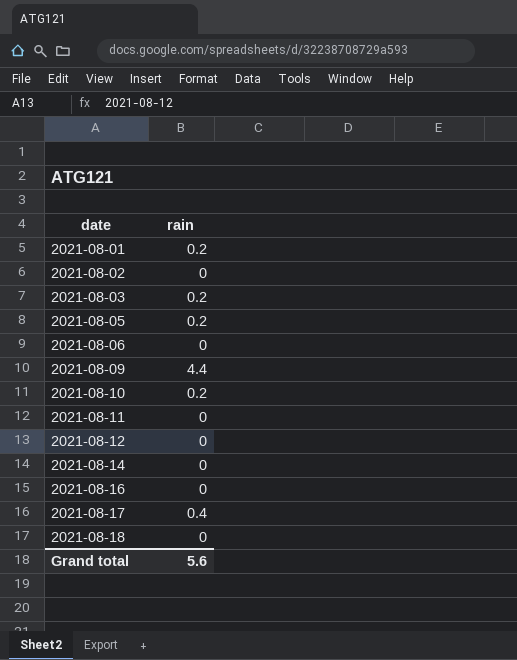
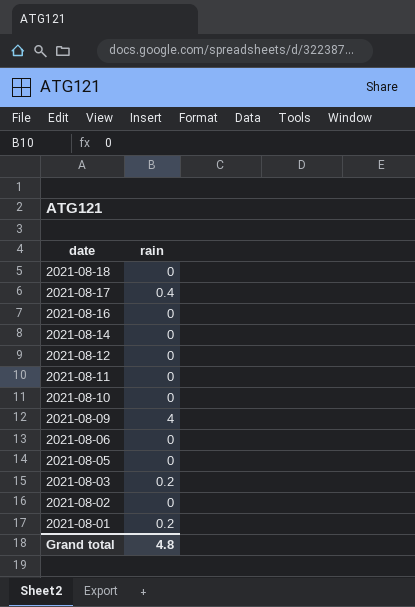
row order: date ascending -> date descending
2021-08-10 | rain: 0.2 -> 0
2021-08-09 | rain: 4.4 -> 4
2021-08-05 | rain: 0.2 -> 0
Grand total | rain: 5.6 -> 4.8

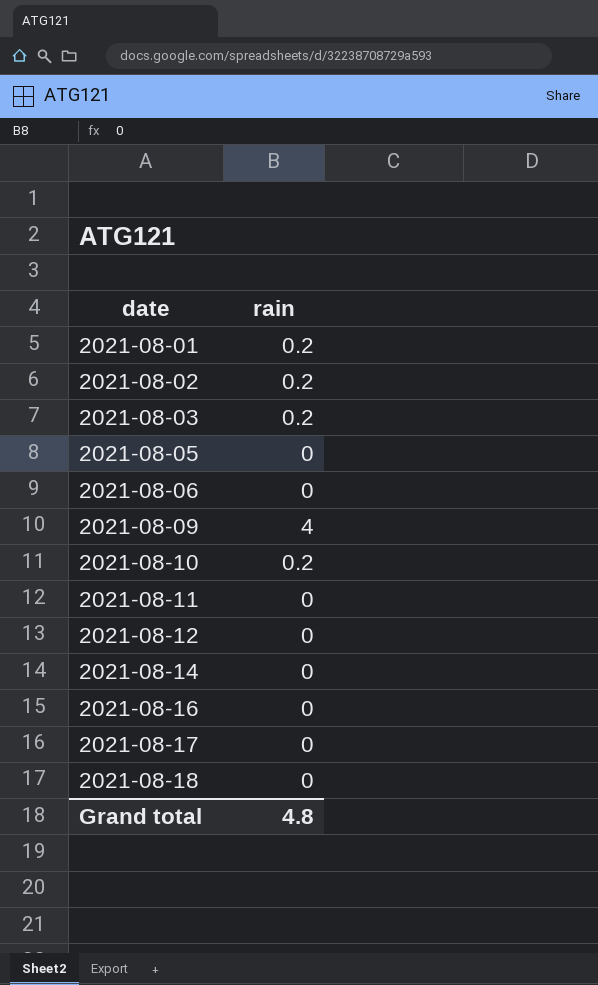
row order: date descending -> date ascending
2021-08-02 | rain: 0 -> 0.2
2021-08-10 | rain: 0 -> 0.2
2021-08-17 | rain: 0.4 -> 0

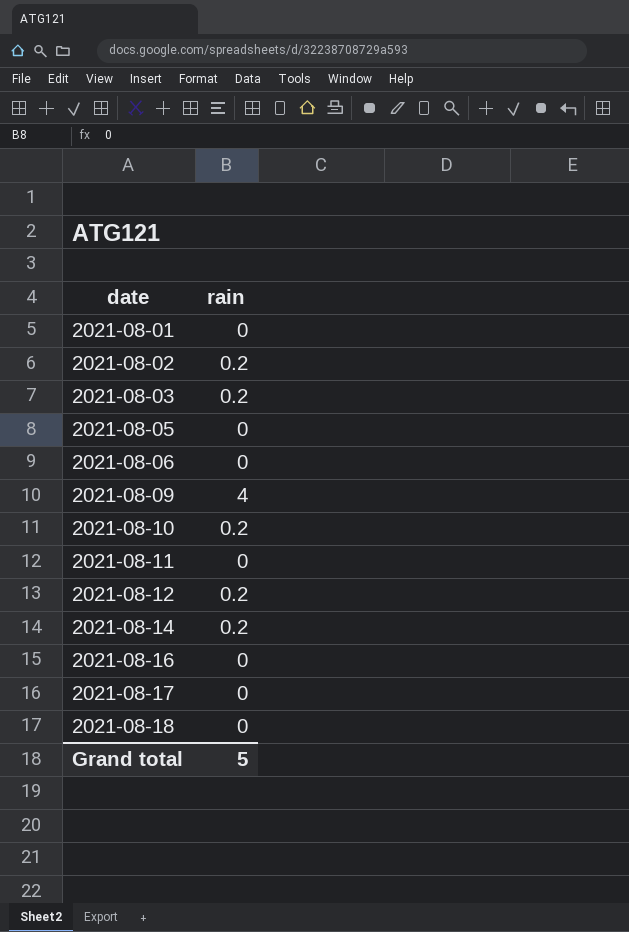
2021-08-01 | rain: 0.2 -> 0
2021-08-12 | rain: 0 -> 0.2
2021-08-14 | rain: 0 -> 0.2
Grand total | rain: 4.8 -> 5

